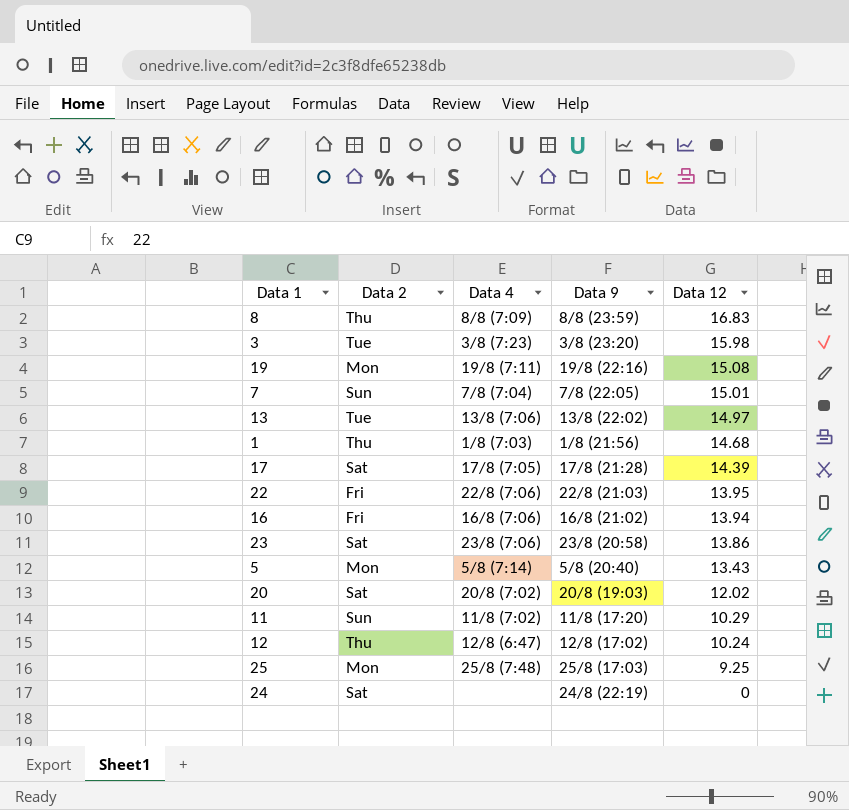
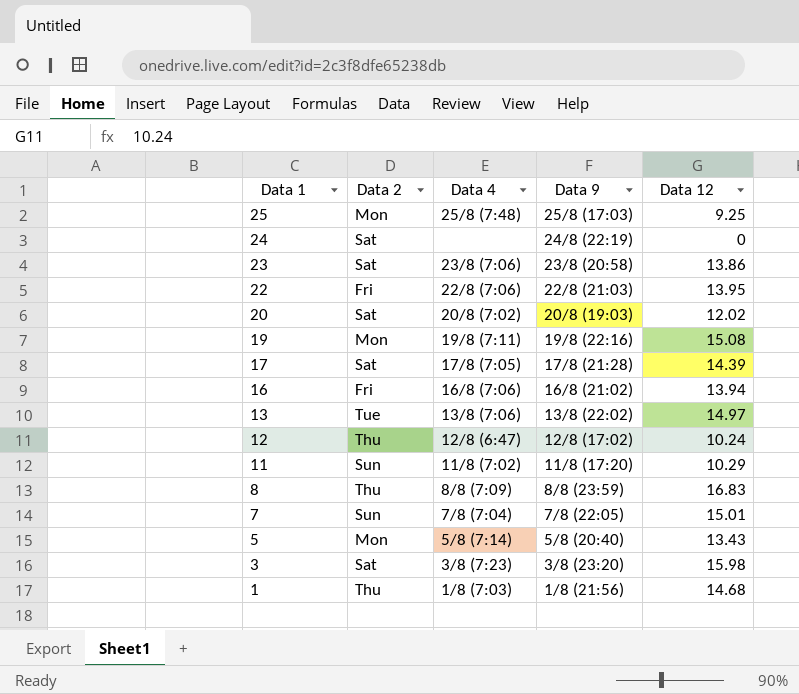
row order: Data 12 descending -> Data 1 descending
3 | Data 2: Tue -> Sat

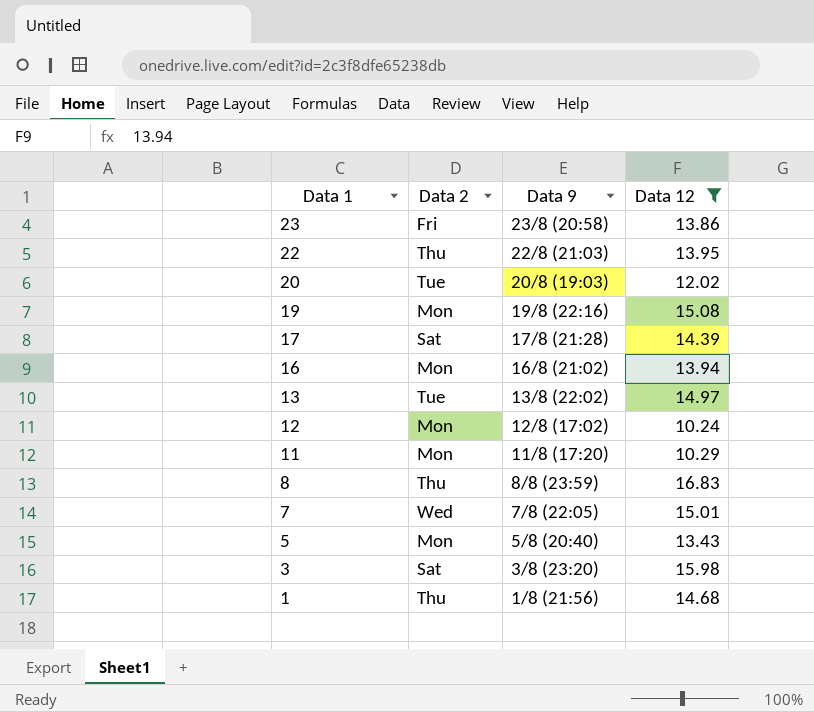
filter: none -> Data 12 >= 10.24
column Data 4 | position: 3 -> none
23 | Data 2: Sat -> Fri
22 | Data 2: Fri -> Thu
20 | Data 2: Sat -> Tue
16 | Data 2: Fri -> Mon
12 | Data 2: Thu -> Mon
11 | Data 2: Sun -> Mon
7 | Data 2: Sun -> Wed

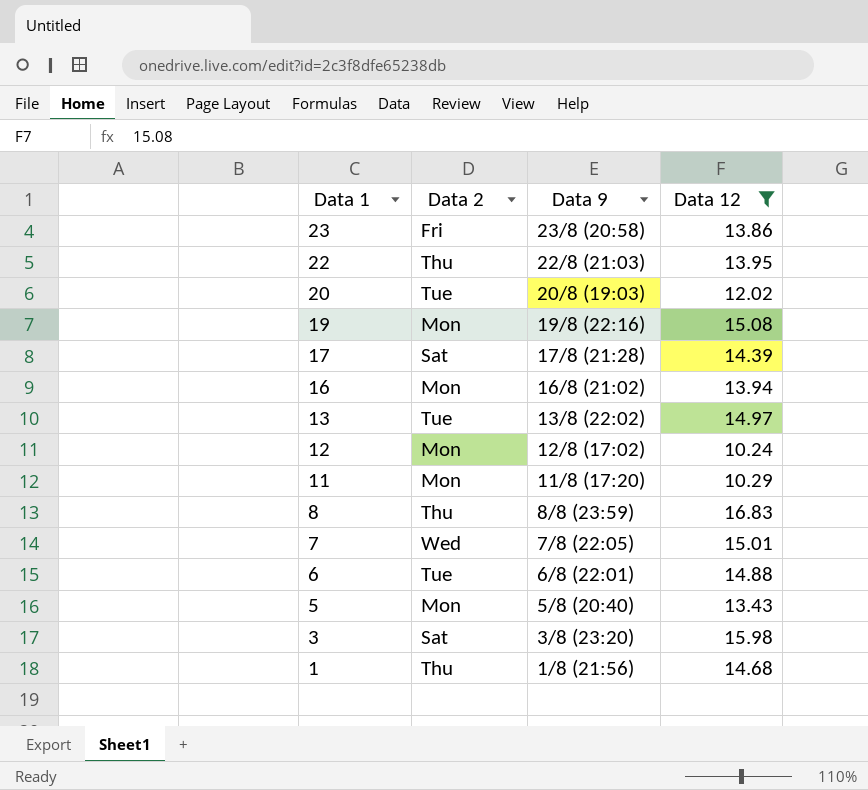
row 6: none -> Tue | 6/8 (22:01) | 14.88

